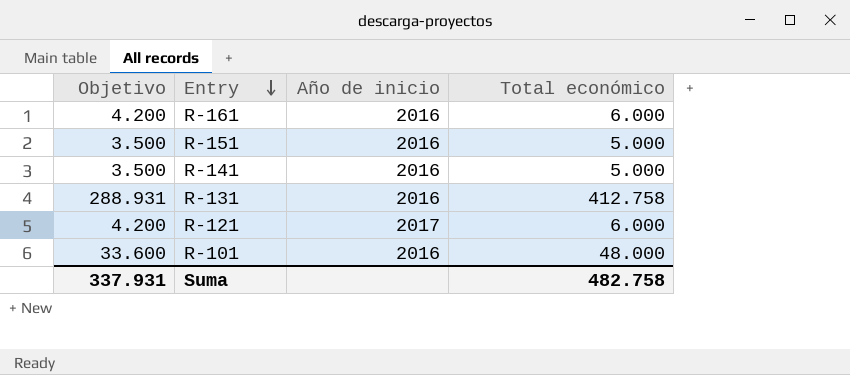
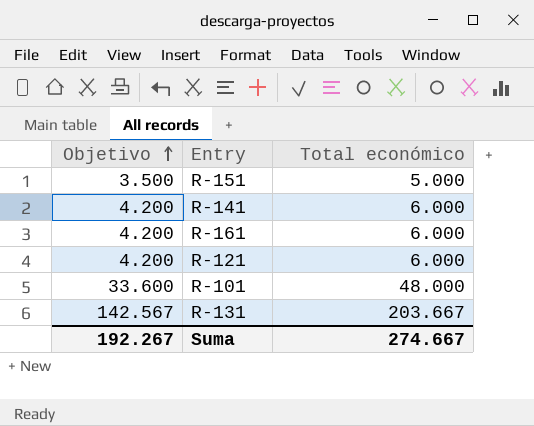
row order: Entry descending -> Objetivo ascending
column Año de inicio | position: 3 -> none
R-141 | Objetivo: 3.500 -> 4.200
R-141 | Total económico: 5.000 -> 6.000
R-131 | Objetivo: 288.931 -> 142.567
R-131 | Total económico: 412.758 -> 203.667
Suma | Objetivo: 337.931 -> 192.267
Suma | Total económico: 482.758 -> 274.667

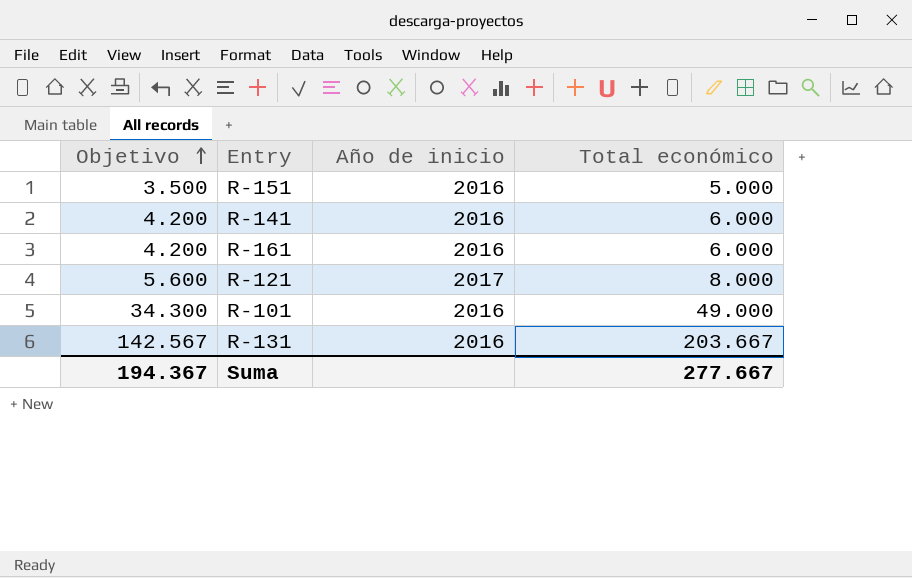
column Año de inicio | position: none -> 3
R-121 | Objetivo: 4.200 -> 5.600
R-121 | Total económico: 6.000 -> 8.000
R-101 | Objetivo: 33.600 -> 34.300
R-101 | Total económico: 48.000 -> 49.000
Suma | Objetivo: 192.267 -> 194.367
Suma | Total económico: 274.667 -> 277.667

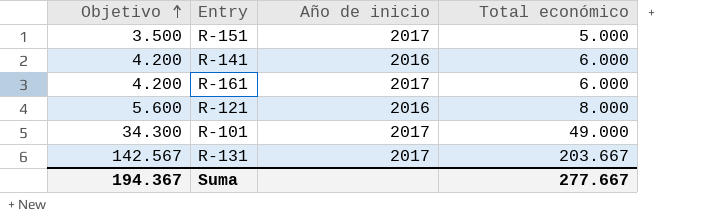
R-151 | Año de inicio: 2016 -> 2017
R-161 | Año de inicio: 2016 -> 2017
R-121 | Año de inicio: 2017 -> 2016
R-101 | Año de inicio: 2016 -> 2017
R-131 | Año de inicio: 2016 -> 2017

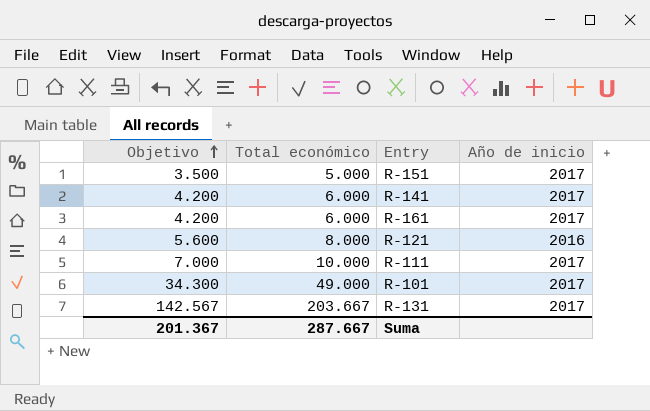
column Total económico | position: 4 -> 2
R-141 | Año de inicio: 2016 -> 2017
row R-111: none -> 7.000 | 10.000 | 2017
Suma | Objetivo: 194.367 -> 201.367
Suma | Total económico: 277.667 -> 287.667

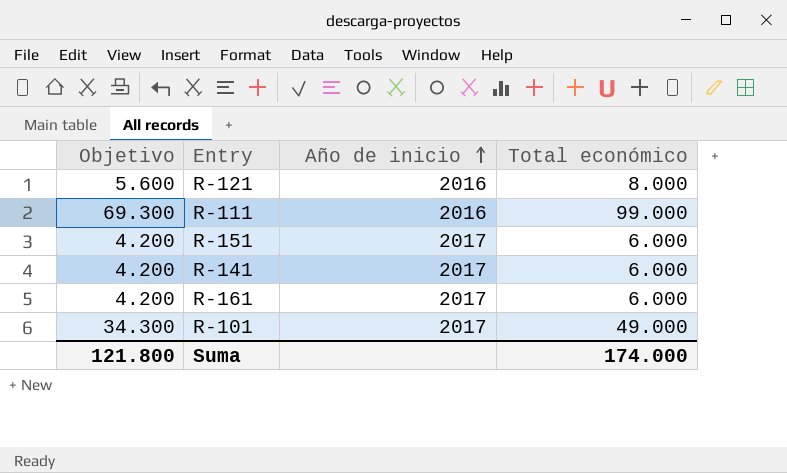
row order: Objetivo ascending -> Año de inicio ascending
column Total económico | position: 2 -> 4
row R-131: 142.567 | 203.667 | 2017 -> none
R-111 | Objetivo: 7.000 -> 69.300
R-111 | Año de inicio: 2017 -> 2016
R-111 | Total económico: 10.000 -> 99.000
R-151 | Objetivo: 3.500 -> 4.200
R-151 | Total económico: 5.000 -> 6.000
Suma | Objetivo: 201.367 -> 121.800
Suma | Total económico: 287.667 -> 174.000

